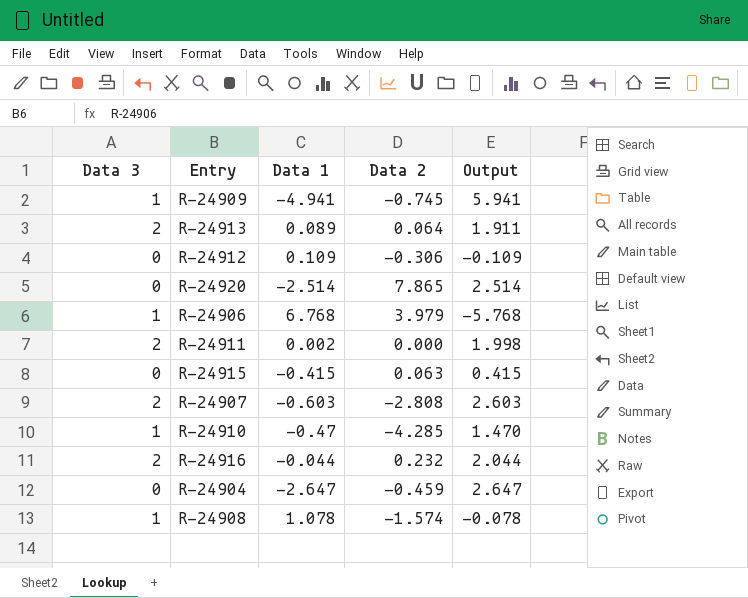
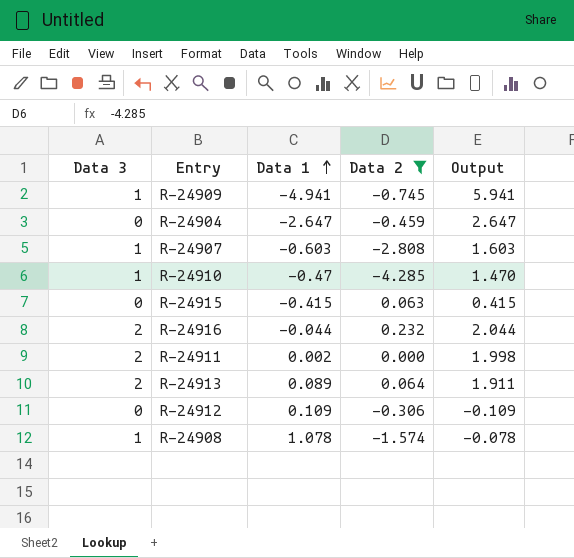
filter: none -> Data 2 <= 0.232
row order: none -> Data 1 ascending
R-24907 | Data 3: 2 -> 1
R-24907 | Output: 2.603 -> 1.603

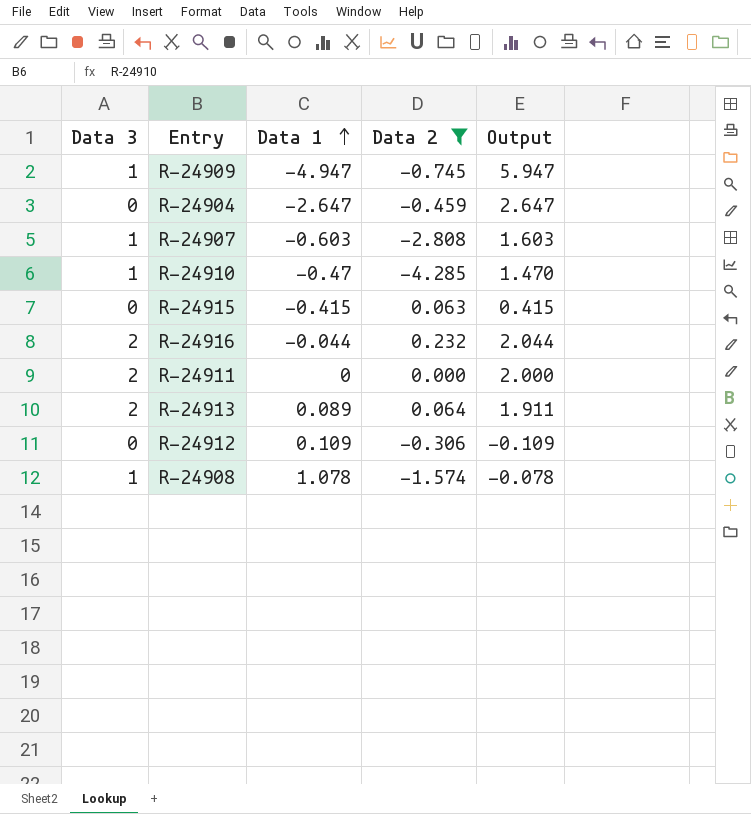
R-24909 | Data 1: -4.941 -> -4.947
R-24909 | Output: 5.941 -> 5.947
R-24911 | Data 1: 0.002 -> 0
R-24911 | Output: 1.998 -> 2.000

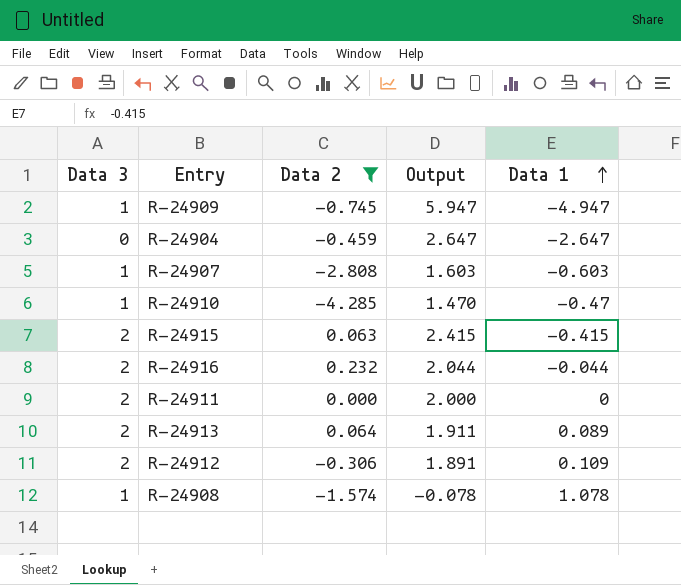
column Data 1 | position: 3 -> 5
R-24915 | Data 3: 0 -> 2
R-24915 | Output: 0.415 -> 2.415
R-24912 | Data 3: 0 -> 2
R-24912 | Output: -0.109 -> 1.891

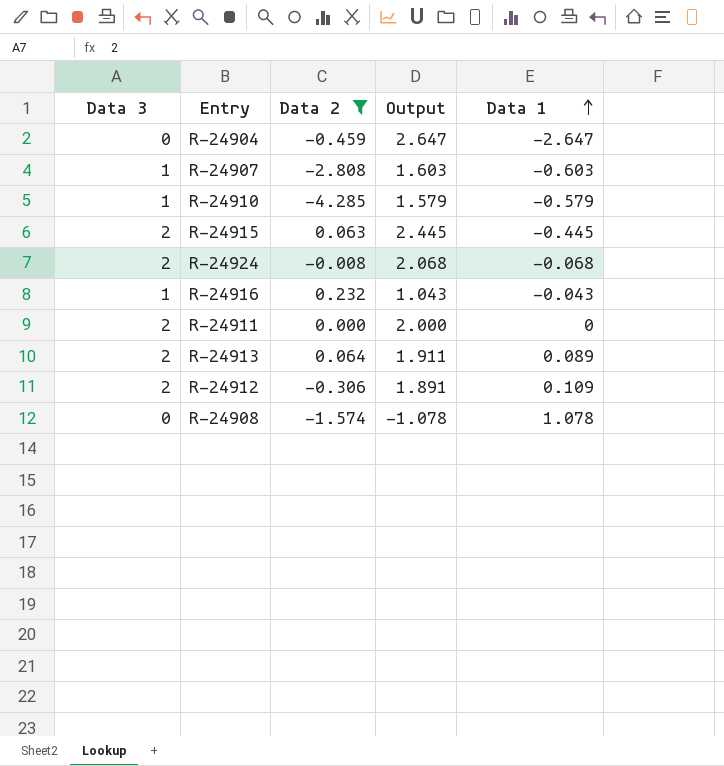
row R-24909: 1 | -0.745 | 5.947 | -4.947 -> none
R-24910 | Output: 1.470 -> 1.579
R-24910 | Data 1: -0.47 -> -0.579
R-24915 | Output: 2.415 -> 2.445
R-24915 | Data 1: -0.415 -> -0.445
row R-24924: none -> 2 | -0.008 | 2.068 | -0.068
R-24916 | Data 3: 2 -> 1
R-24916 | Output: 2.044 -> 1.043
R-24916 | Data 1: -0.044 -> -0.043
R-24908 | Data 3: 1 -> 0
R-24908 | Output: -0.078 -> -1.078

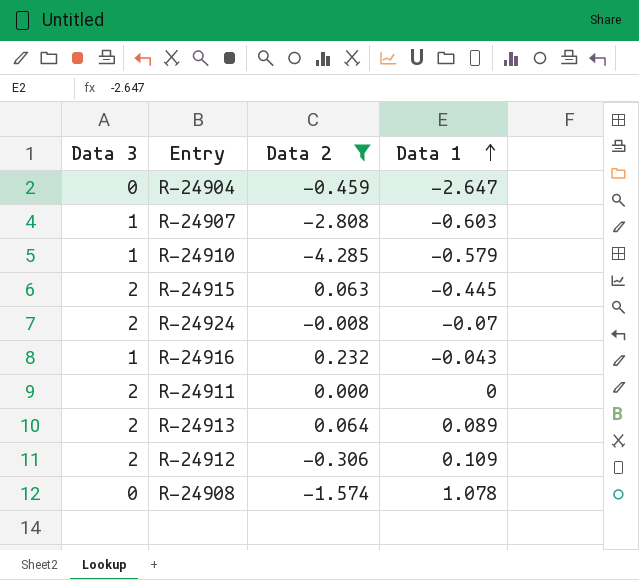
column Output | formula: [Data 3] - [Data 1] -> none
R-24924 | Data 1: -0.068 -> -0.07

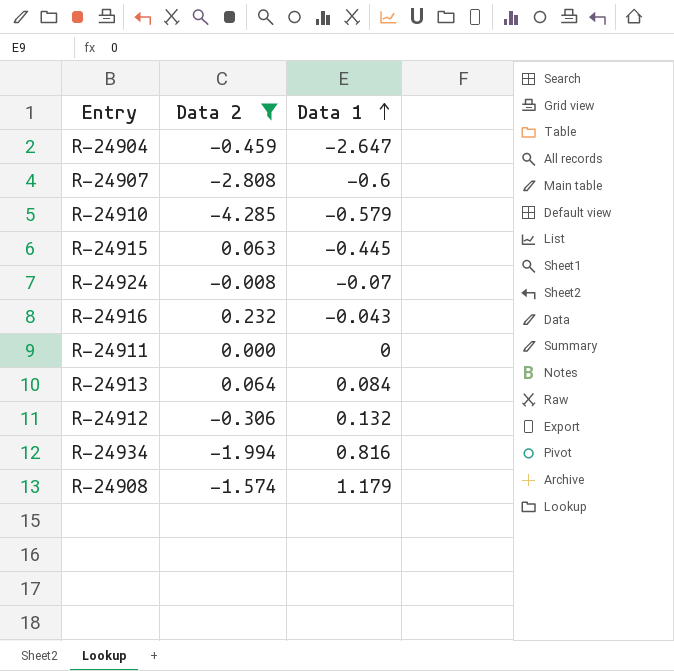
column Data 3 | position: 1 -> none
R-24907 | Data 1: -0.603 -> -0.6
R-24913 | Data 1: 0.089 -> 0.084
R-24912 | Data 1: 0.109 -> 0.132
row R-24934: none -> -1.994 | 0.816
R-24908 | Data 1: 1.078 -> 1.179

